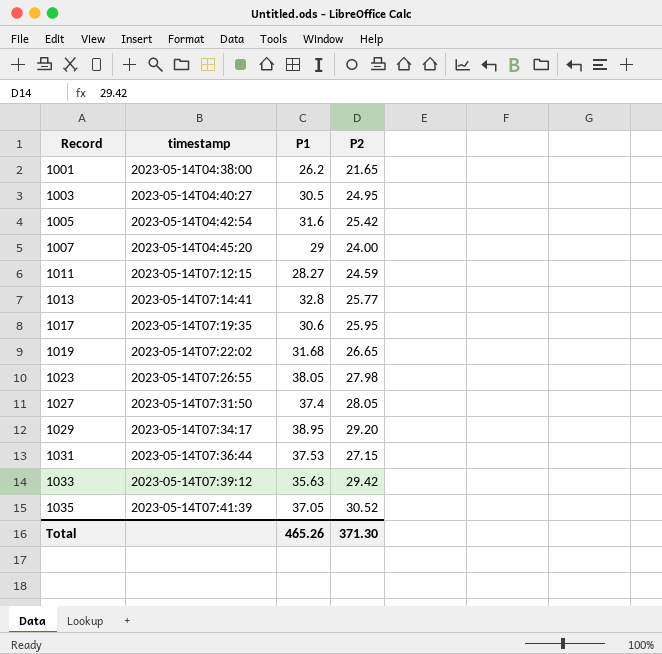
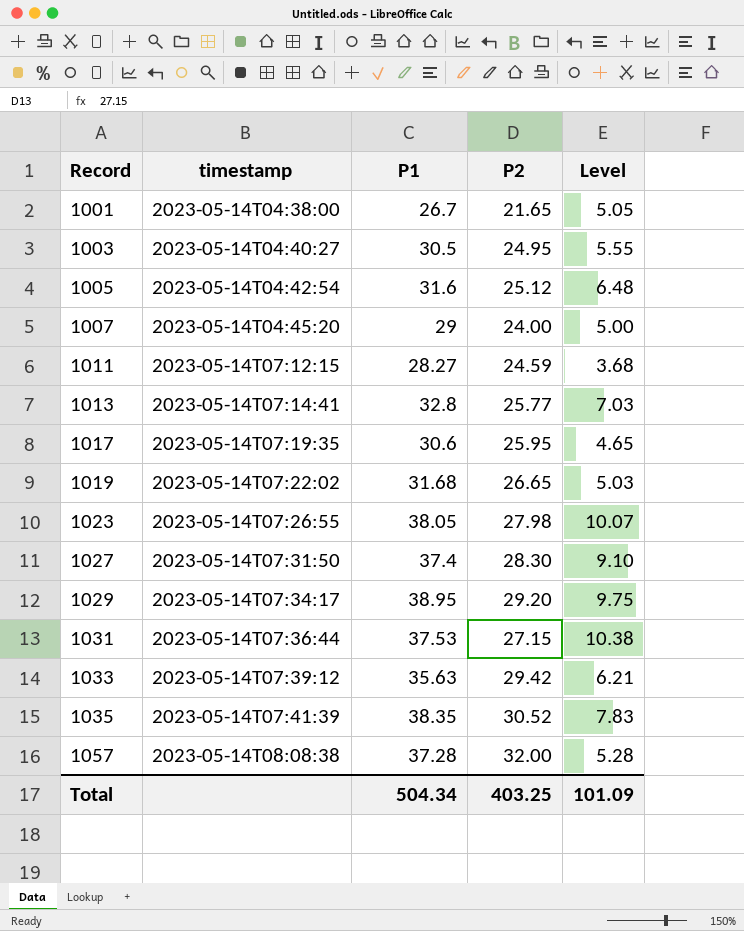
column Level | formula: none -> [P1] - [P2]
1001 | P1: 26.2 -> 26.7
1005 | P2: 25.42 -> 25.12
1027 | P2: 28.05 -> 28.30
1035 | P1: 37.05 -> 38.35
row 1057: none -> 2023-05-14T08:08:38 | 37.28 | 32.00 | 5.28
Total | P1: 465.26 -> 504.34
Total | P2: 371.30 -> 403.25

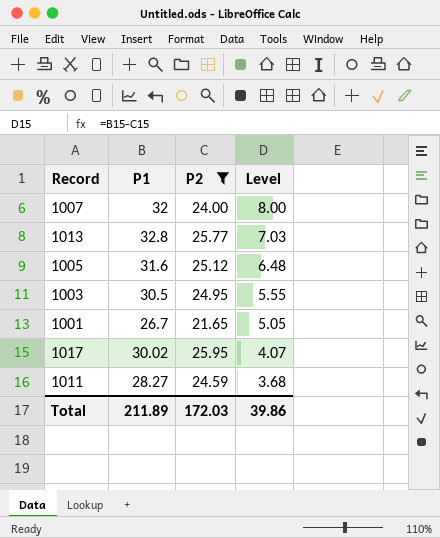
filter: none -> P2 <= 25.95
row order: Record ascending -> Level descending
column timestamp | position: 2 -> none
1007 | P1: 29 -> 32
1007 | Level: 5.00 -> 8.00
1017 | P1: 30.6 -> 30.02
1017 | Level: 4.65 -> 4.07
Total | P1: 504.34 -> 211.89
Total | P2: 403.25 -> 172.03
Total | Level: 101.09 -> 39.86

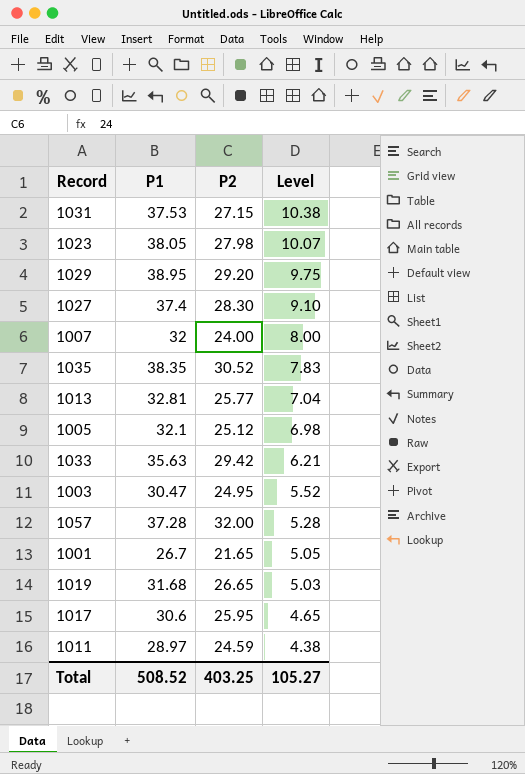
filter: P2 <= 25.95 -> none
1013 | P1: 32.8 -> 32.81
1013 | Level: 7.03 -> 7.04
1005 | P1: 31.6 -> 32.1
1005 | Level: 6.48 -> 6.98
1003 | P1: 30.5 -> 30.47
1003 | Level: 5.55 -> 5.52
1017 | P1: 30.02 -> 30.6
1017 | Level: 4.07 -> 4.65
1011 | P1: 28.27 -> 28.97
1011 | Level: 3.68 -> 4.38
Total | P1: 211.89 -> 508.52
Total | P2: 172.03 -> 403.25
Total | Level: 39.86 -> 105.27

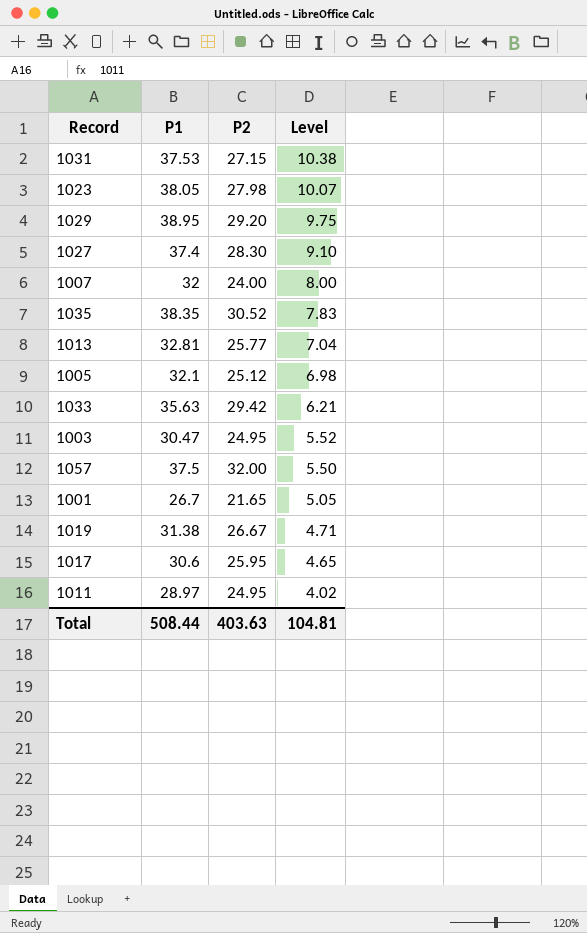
1057 | P1: 37.28 -> 37.5
1057 | Level: 5.28 -> 5.50
1019 | P1: 31.68 -> 31.38
1019 | P2: 26.65 -> 26.67
1019 | Level: 5.03 -> 4.71
1011 | P2: 24.59 -> 24.95
1011 | Level: 4.38 -> 4.02
Total | P1: 508.52 -> 508.44
Total | P2: 403.25 -> 403.63
Total | Level: 105.27 -> 104.81

